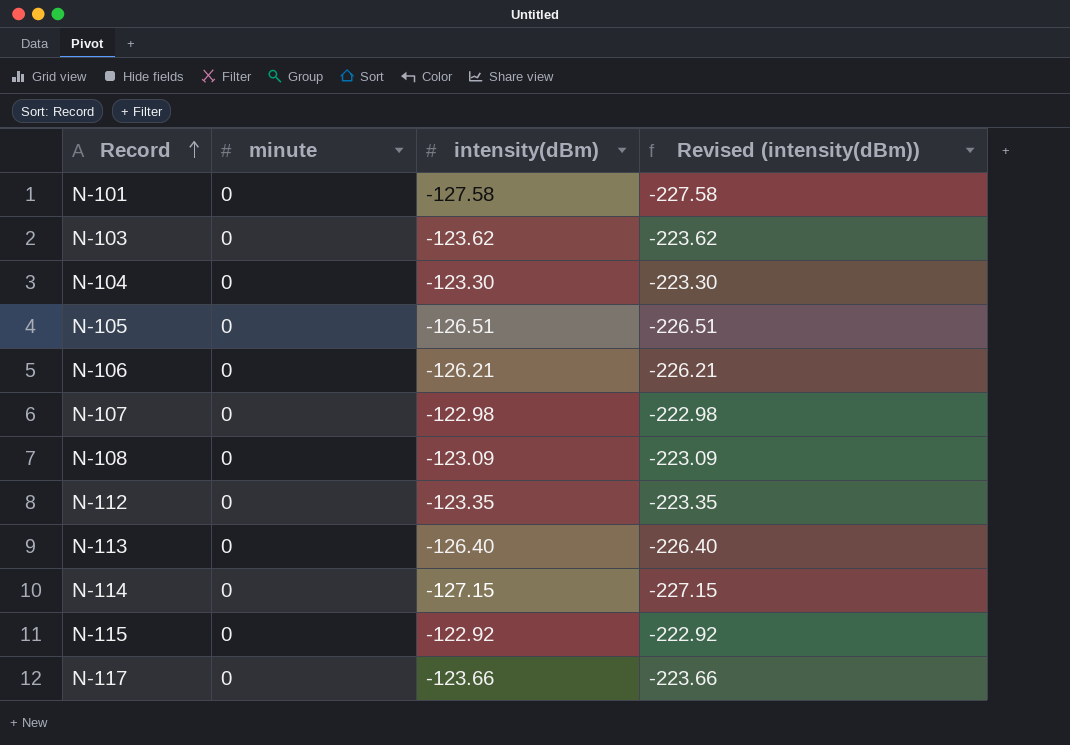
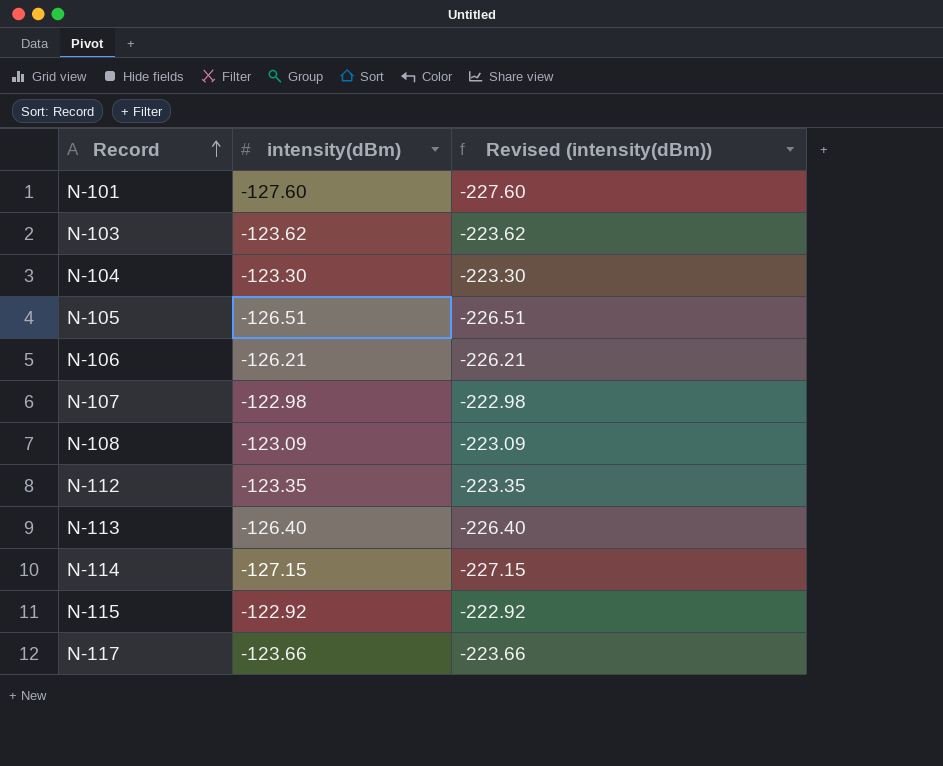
column minute | position: 2 -> none
N-101 | intensity(dBm): -127.58 -> -127.60
N-101 | Revised (intensity(dBm)): -227.58 -> -227.60

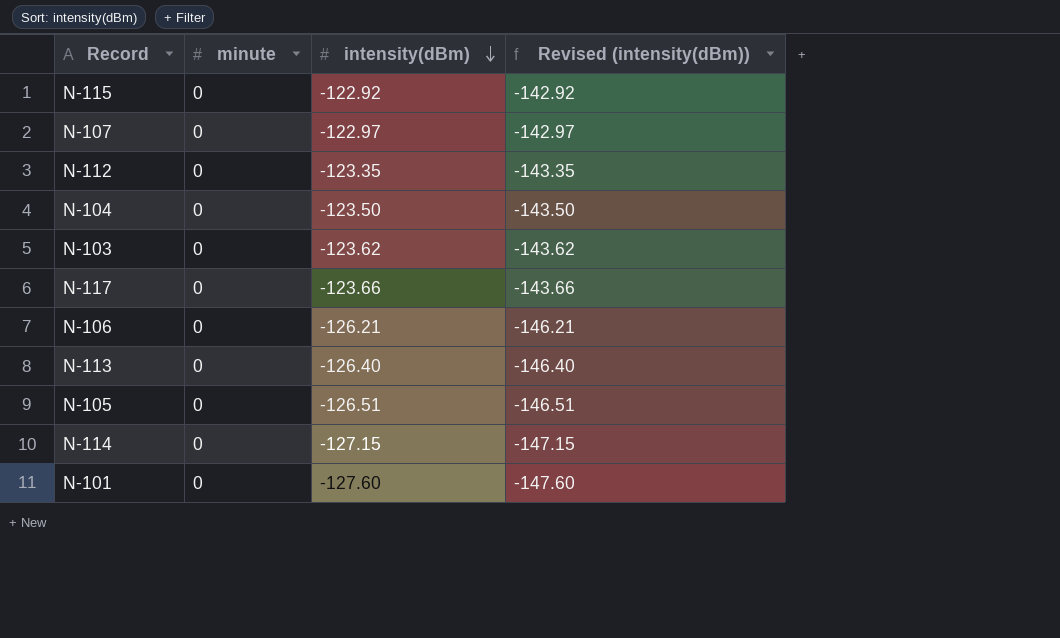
row order: Record ascending -> intensity(dBm) descending
column minute | position: none -> 2
column Revised (intensity(dBm)) | formula: [intensity(dBm)] - 100 -> [intensity(dBm)] - 20
row N-108: -123.09 | -223.09 -> none
N-107 | intensity(dBm): -122.98 -> -122.97
N-104 | intensity(dBm): -123.30 -> -123.50

